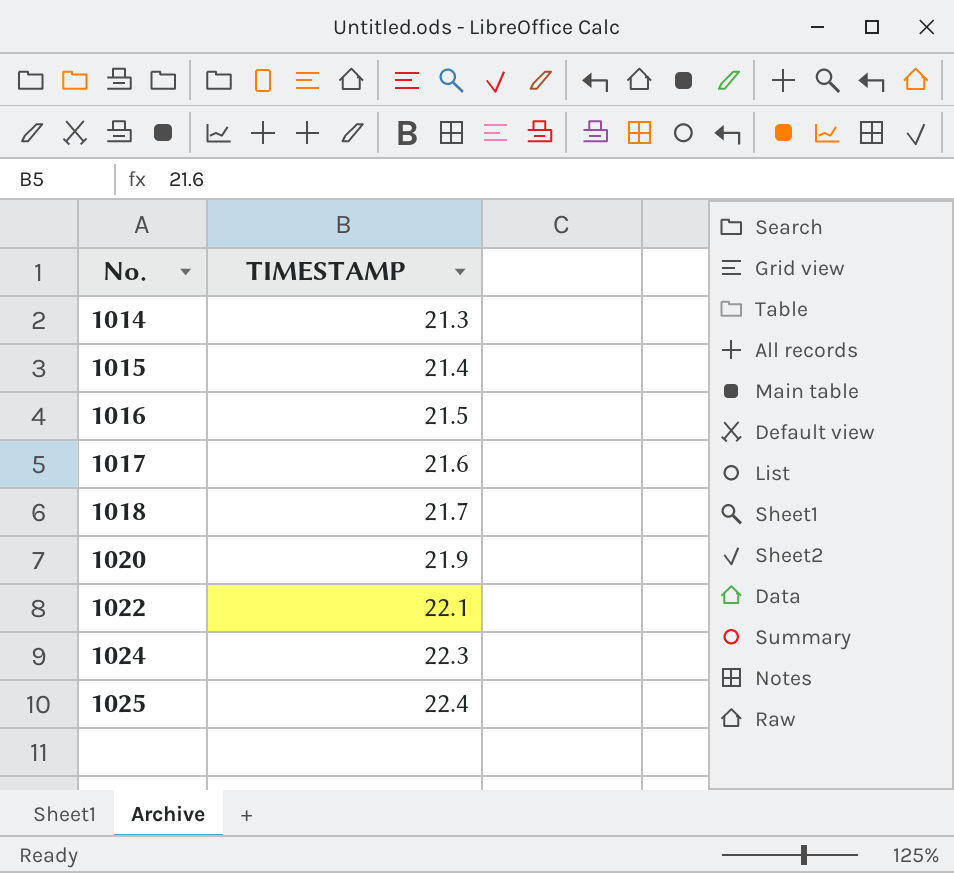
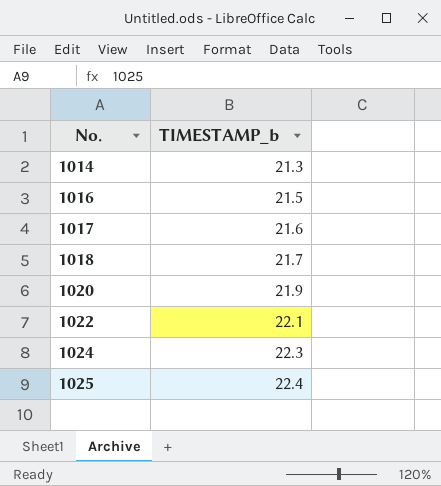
column name: TIMESTAMP -> TIMESTAMP_b
row 1015: 21.4 -> none

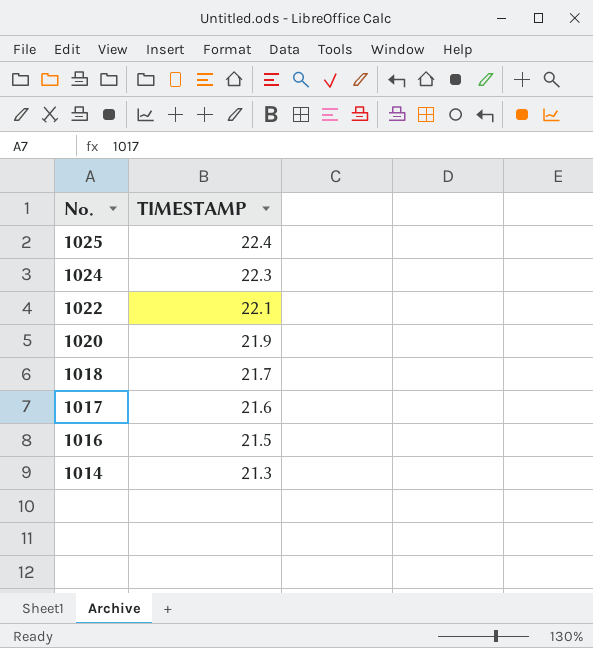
row order: No. ascending -> No. descending
column name: TIMESTAMP_b -> TIMESTAMP

